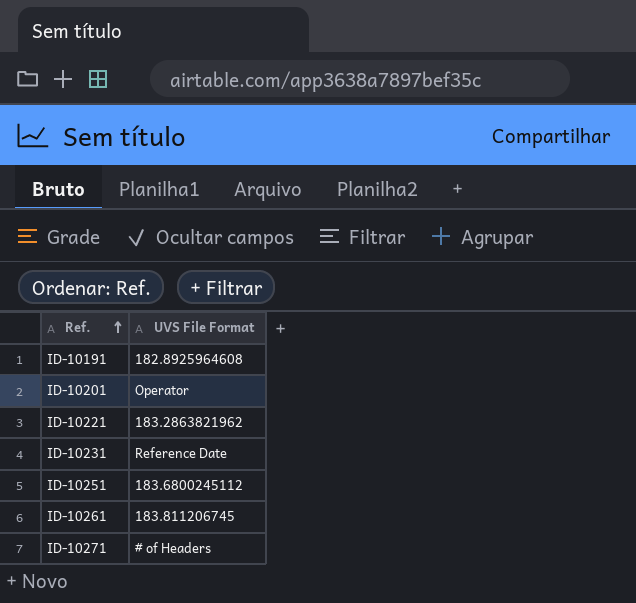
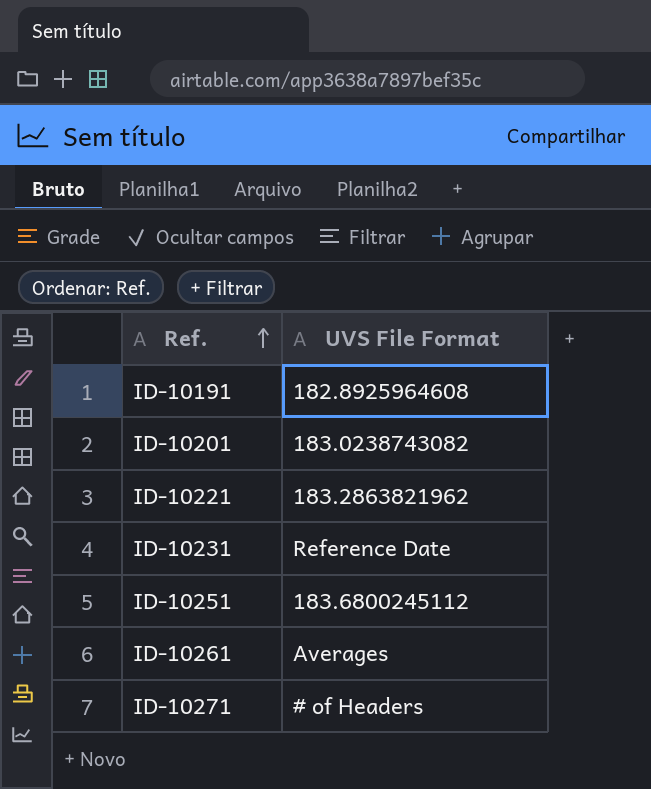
ID-10201 | UVS File Format: Operator -> 183.0238743082
ID-10261 | UVS File Format: 183.811206745 -> Averages

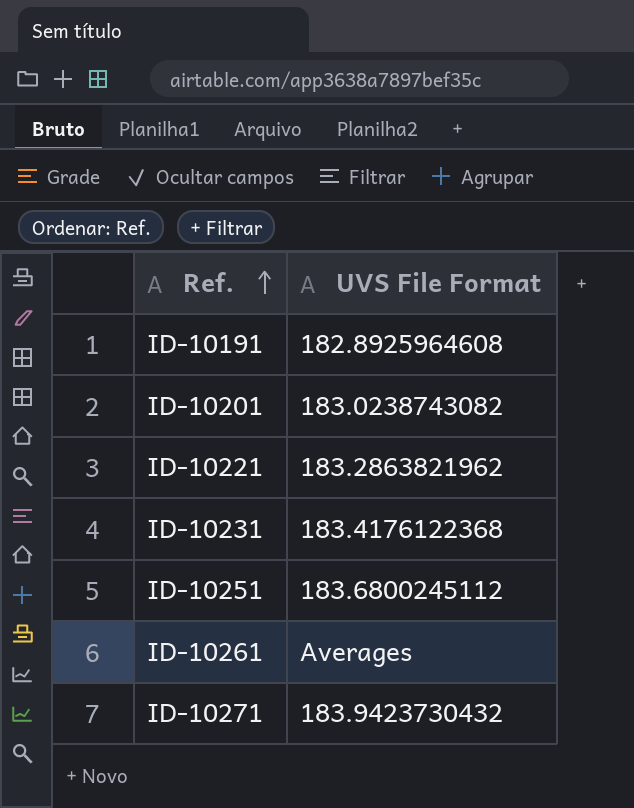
ID-10231 | UVS File Format: Reference Date -> 183.4176122368
ID-10271 | UVS File Format: # of Headers -> 183.9423730432

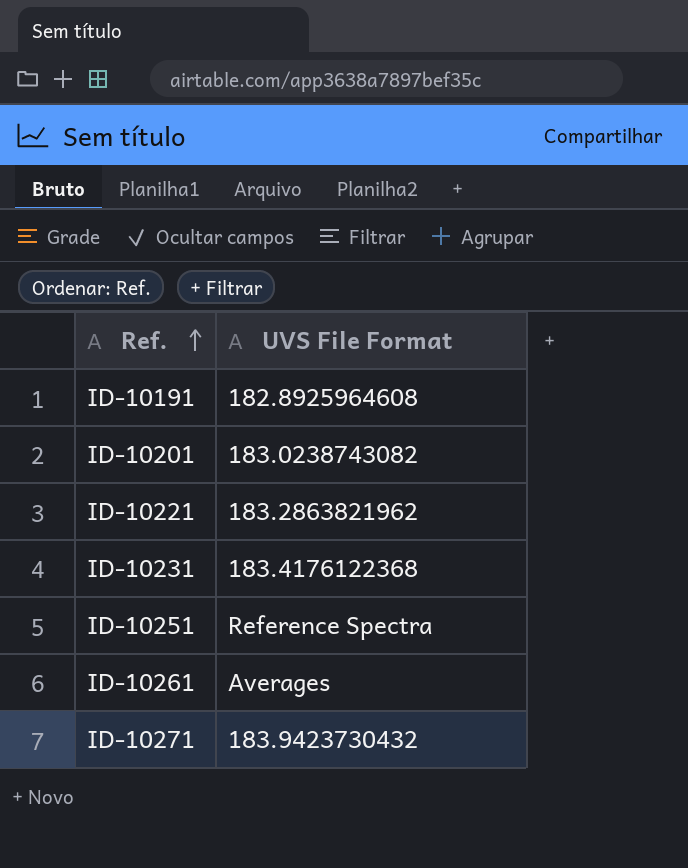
ID-10251 | UVS File Format: 183.6800245112 -> Reference Spectra

